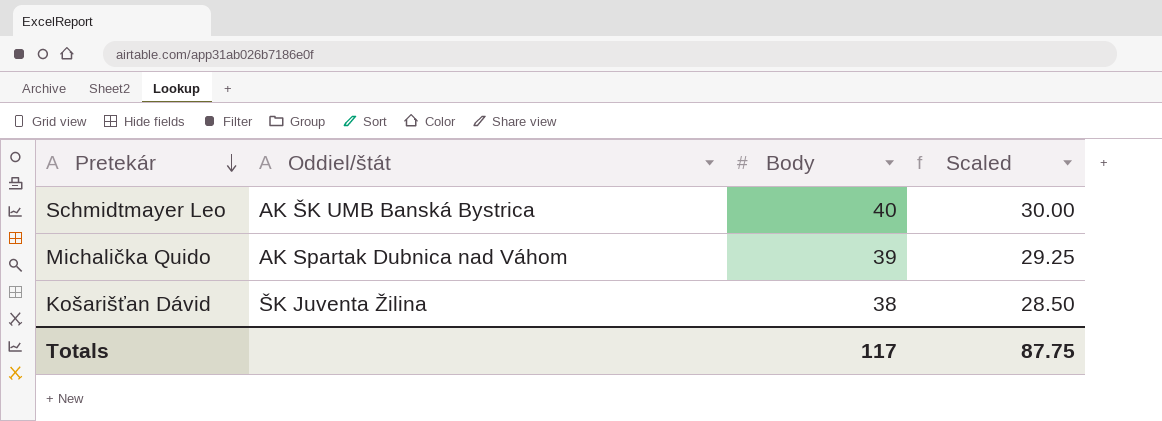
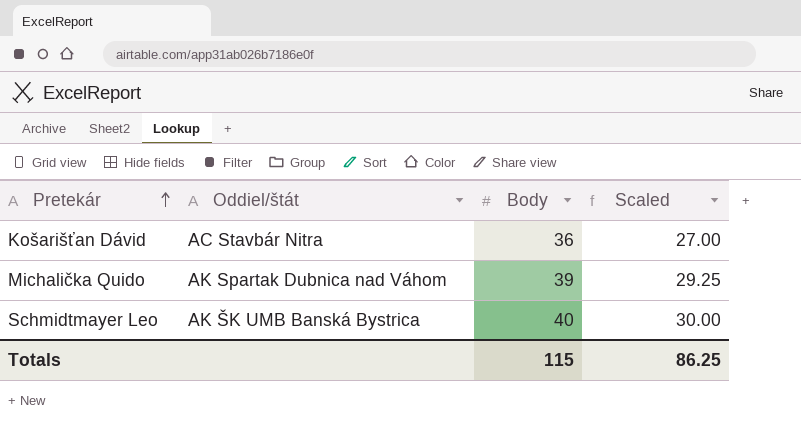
row order: Pretekár descending -> Pretekár ascending
Košarišťan Dávid | Oddiel/štát: ŠK Juventa Žilina -> AC Stavbár Nitra
Košarišťan Dávid | Body: 38 -> 36
Košarišťan Dávid | Scaled: 28.50 -> 27.00
Totals | Body: 117 -> 115
Totals | Scaled: 87.75 -> 86.25

